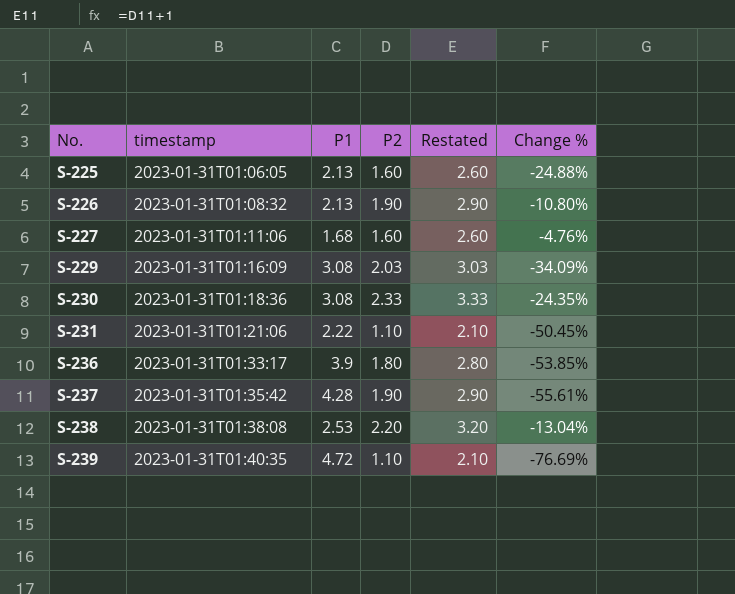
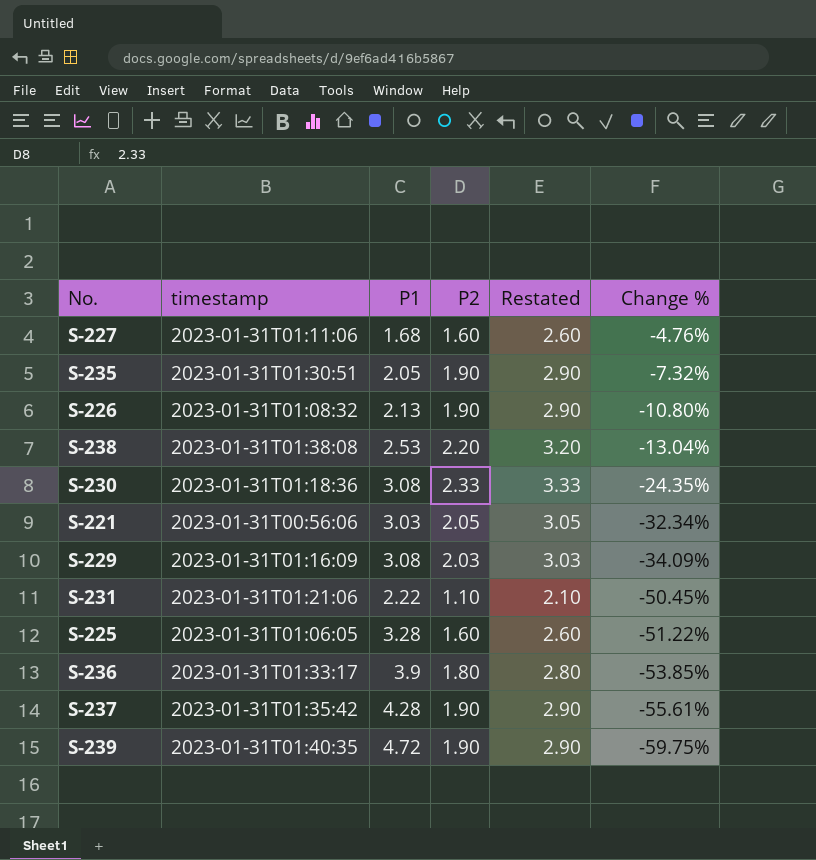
row order: No. ascending -> Change % descending
row S-235: none -> 2023-01-31T01:30:51 | 2.05 | 1.90 | 2.90 | -7.32%
row S-221: none -> 2023-01-31T00:56:06 | 3.03 | 2.05 | 3.05 | -32.34%
S-225 | P1: 2.13 -> 3.28
S-225 | Change %: -24.88% -> -51.22%
S-239 | P2: 1.10 -> 1.90
S-239 | Restated: 2.10 -> 2.90
S-239 | Change %: -76.69% -> -59.75%

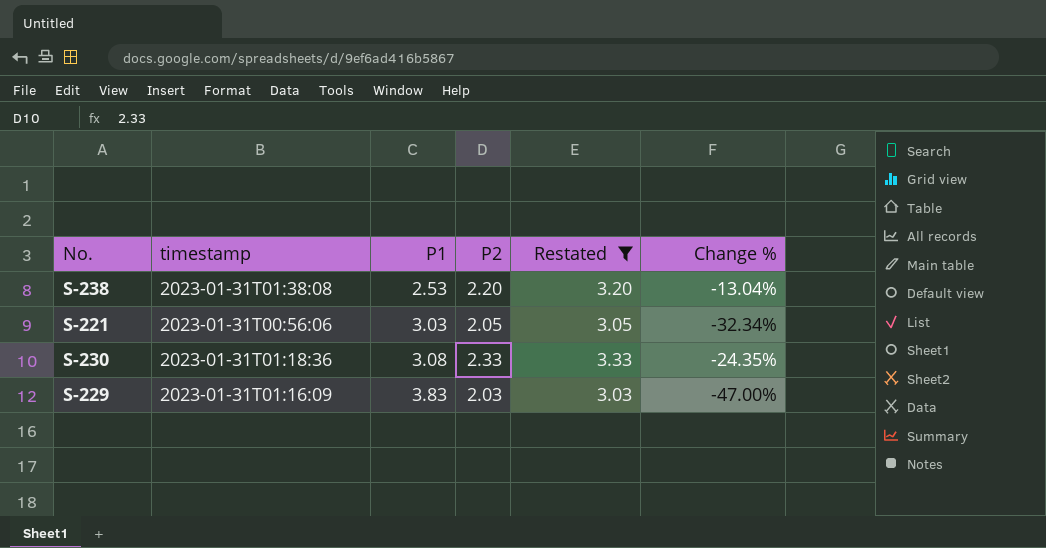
filter: none -> Restated >= 3.03
row order: Change % descending -> P1 ascending
S-229 | P1: 3.08 -> 3.83
S-229 | Change %: -34.09% -> -47.00%

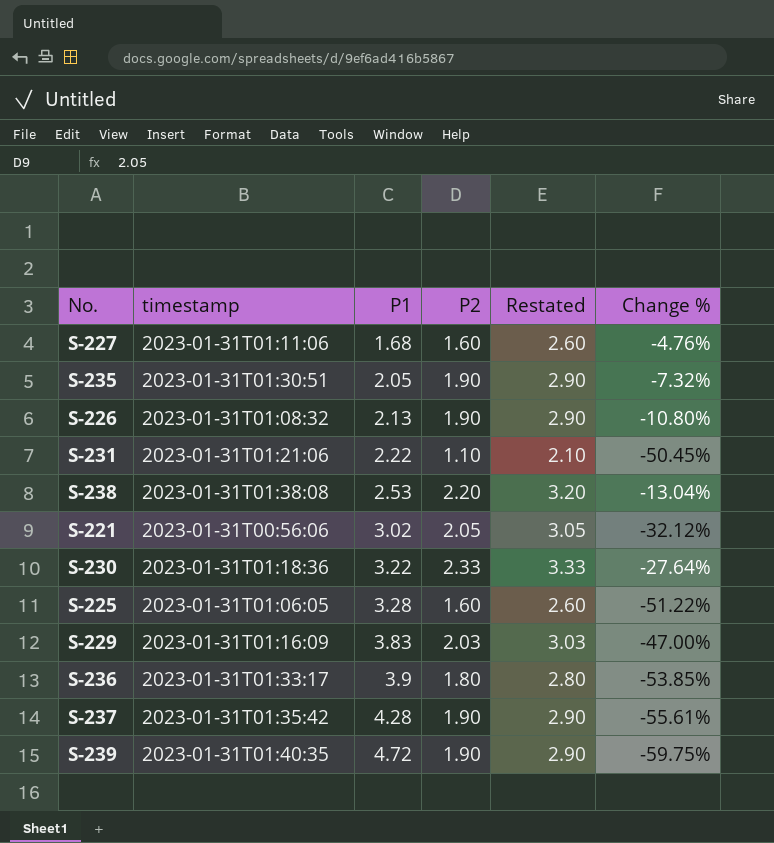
filter: Restated >= 3.03 -> none
S-221 | P1: 3.03 -> 3.02
S-221 | Change %: -32.34% -> -32.12%
S-230 | P1: 3.08 -> 3.22
S-230 | Change %: -24.35% -> -27.64%

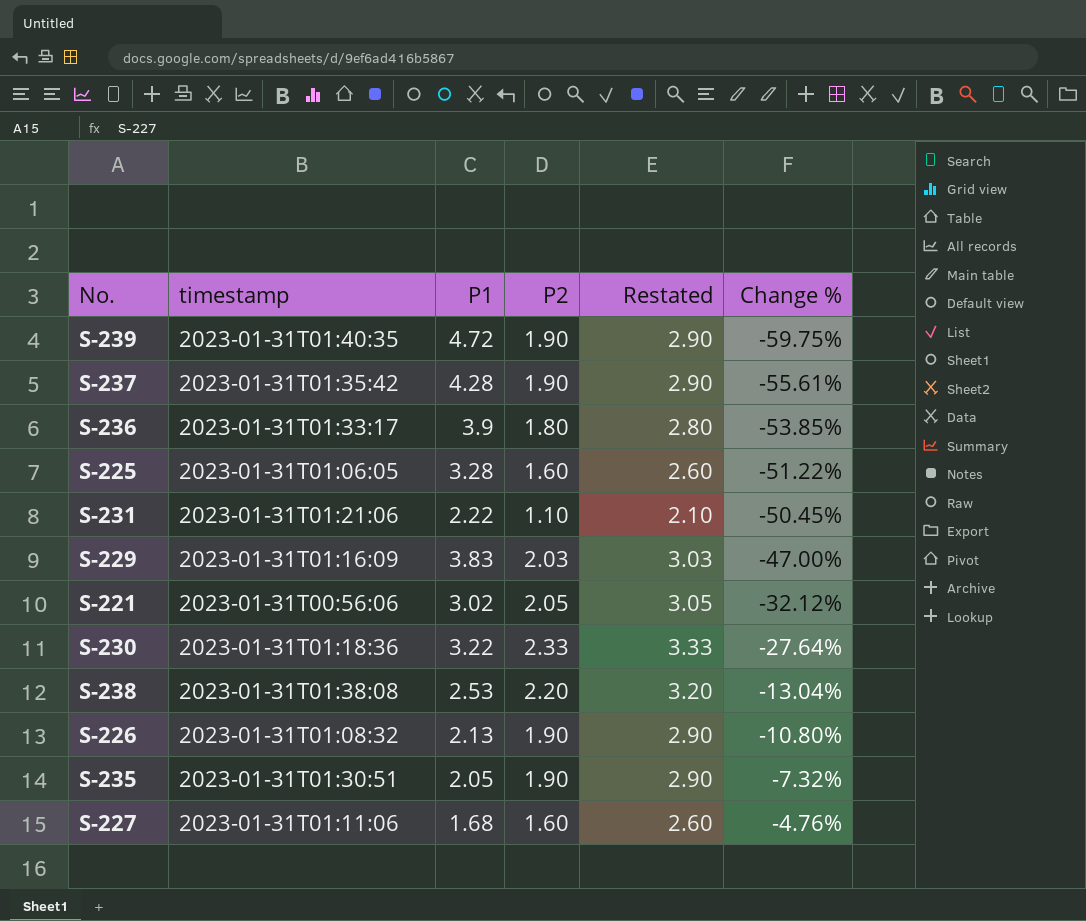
row order: P1 ascending -> Change % ascending

